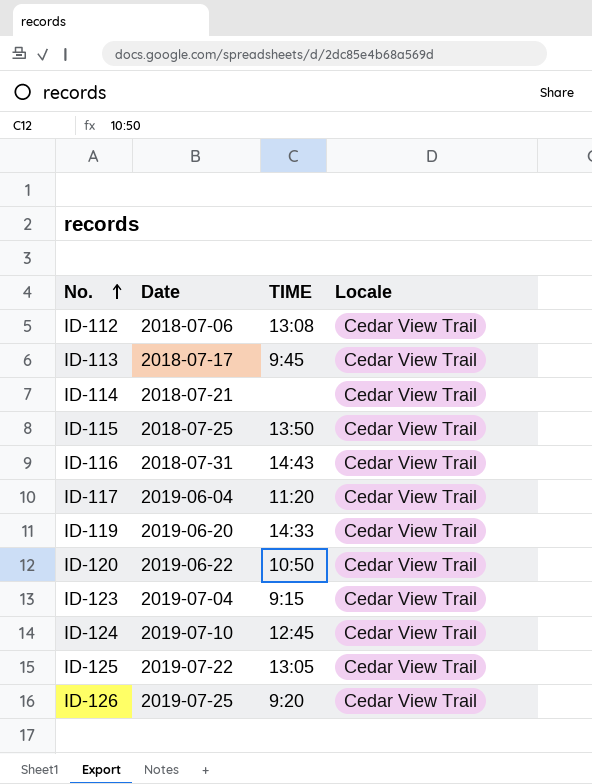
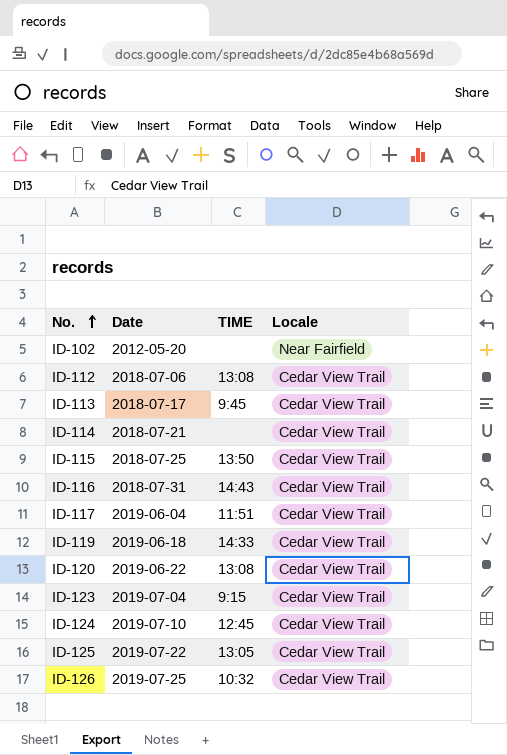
row ID-102: none -> 2012-05-20 | none | Near Fairfield
ID-117 | TIME: 11:20 -> 11:51
ID-119 | Date: 2019-06-20 -> 2019-06-18
ID-120 | TIME: 10:50 -> 13:08
ID-126 | TIME: 9:20 -> 10:32

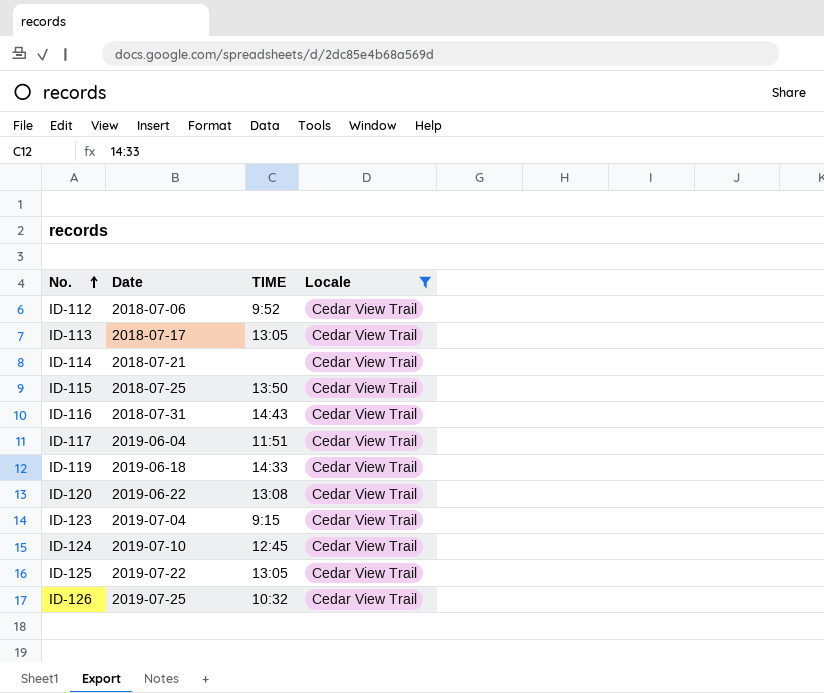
filter: none -> Locale = Cedar View Trail
ID-112 | TIME: 13:08 -> 9:52
ID-113 | TIME: 9:45 -> 13:05

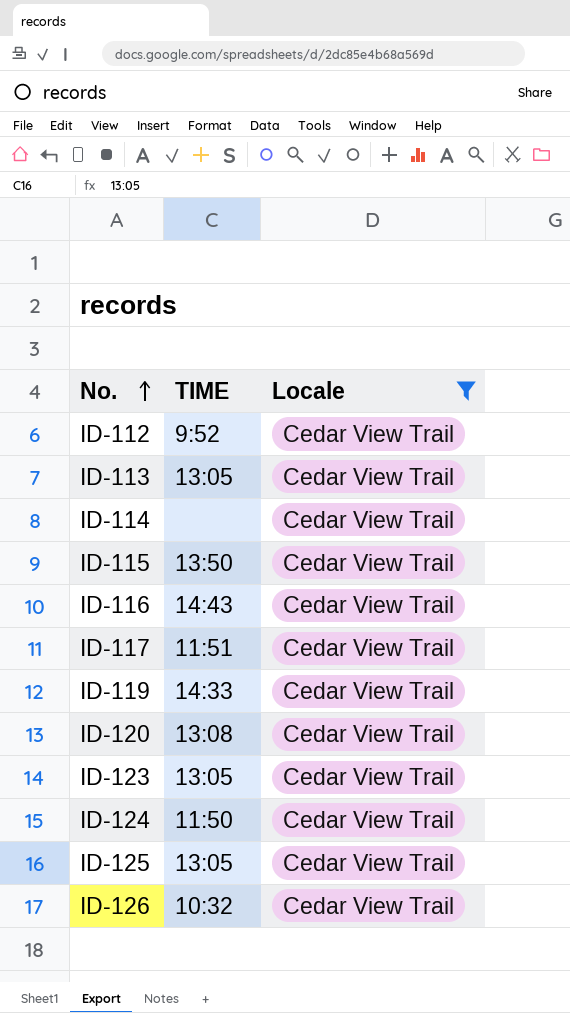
column Date | position: 2 -> none
ID-123 | TIME: 9:15 -> 13:05
ID-124 | TIME: 12:45 -> 11:50

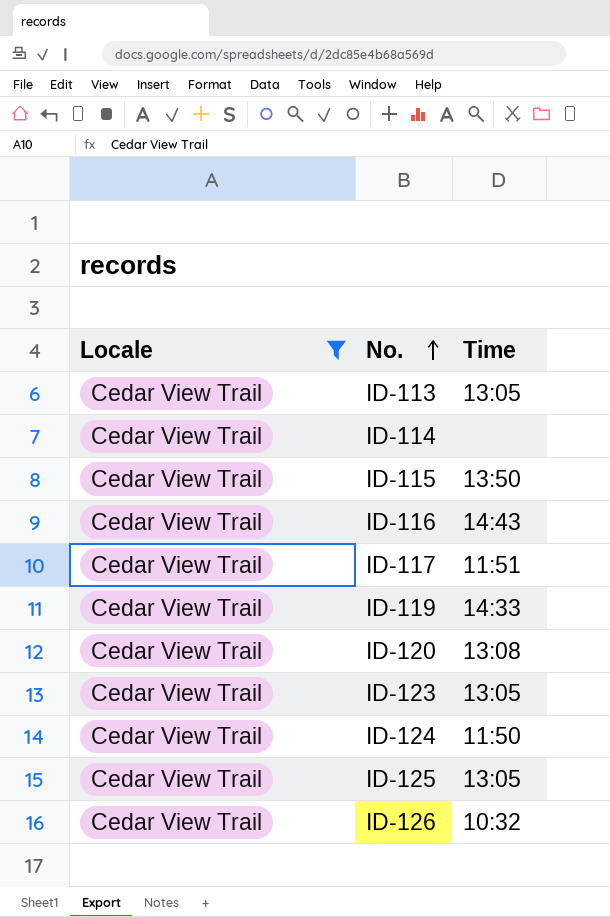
column Locale | position: 3 -> 1
column name: TIME -> Time
row ID-112: 9:52 | Cedar View Trail -> none

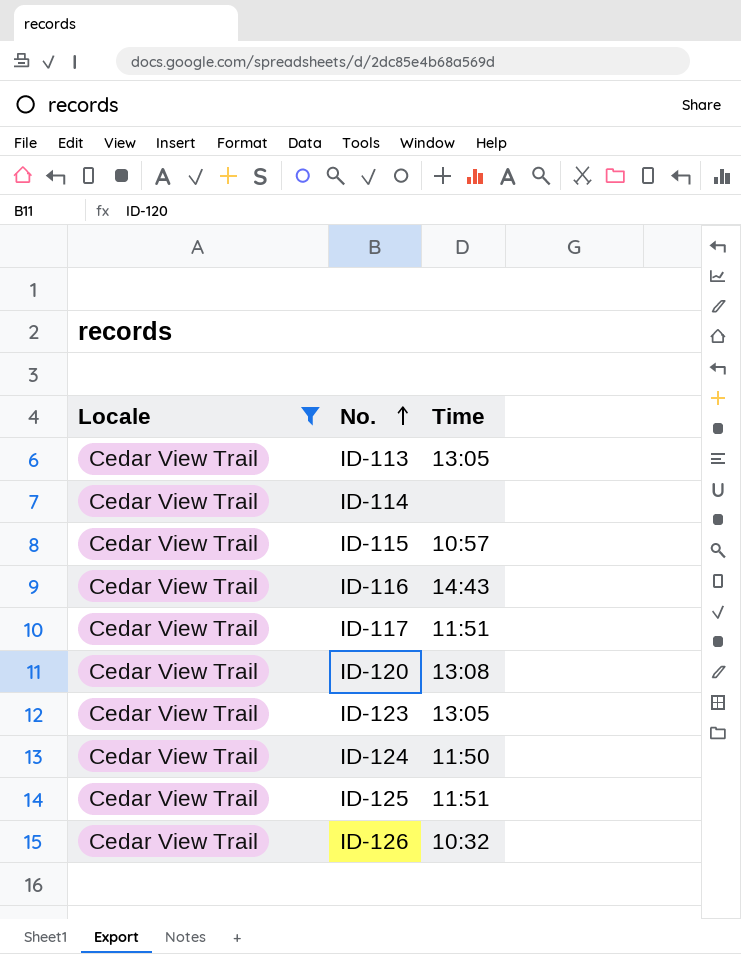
row ID-119: Cedar View Trail | 14:33 -> none
ID-115 | Time: 13:50 -> 10:57
ID-125 | Time: 13:05 -> 11:51

